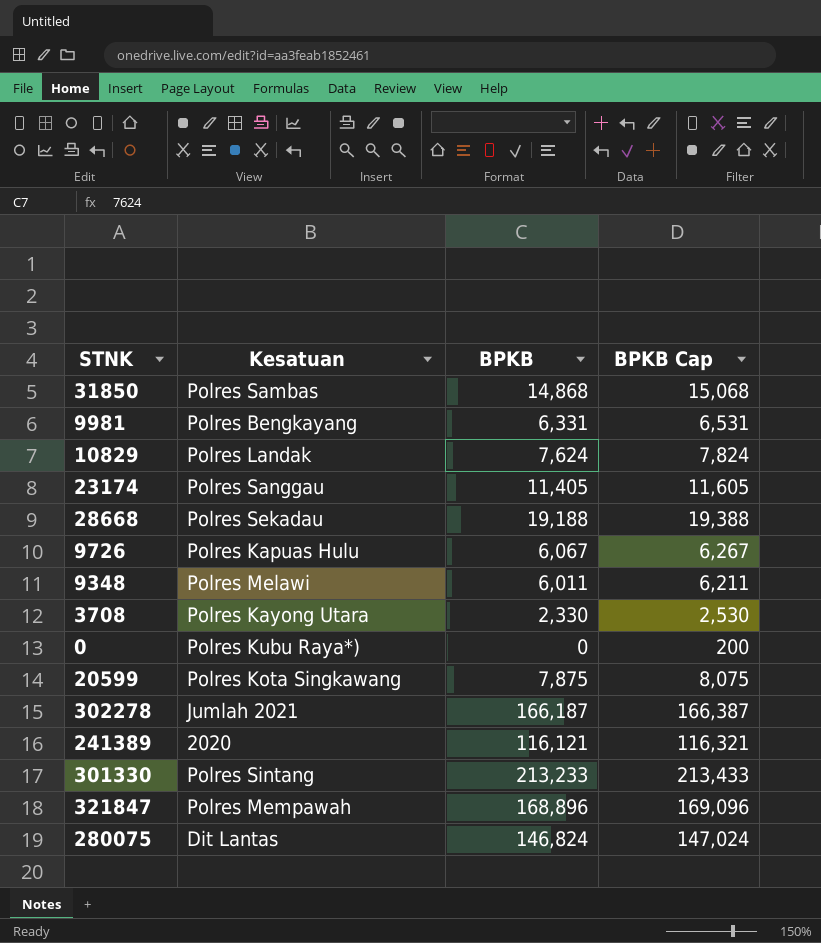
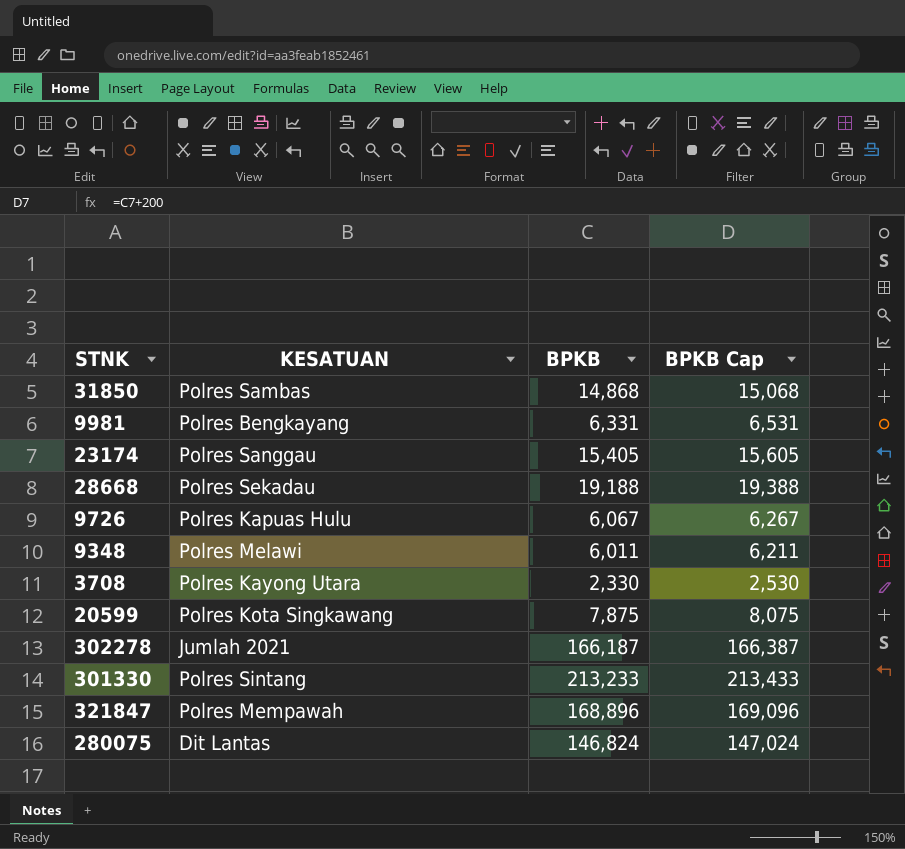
column name: Kesatuan -> KESATUAN
row 10829: Polres Landak | 7,624 | 7,824 -> none
row 0: Polres Kubu Raya*) | 0 | 200 -> none
row 241389: 2020 | 116,121 | 116,321 -> none
23174 | BPKB: 11,405 -> 15,405
23174 | BPKB Cap: 11,605 -> 15,605

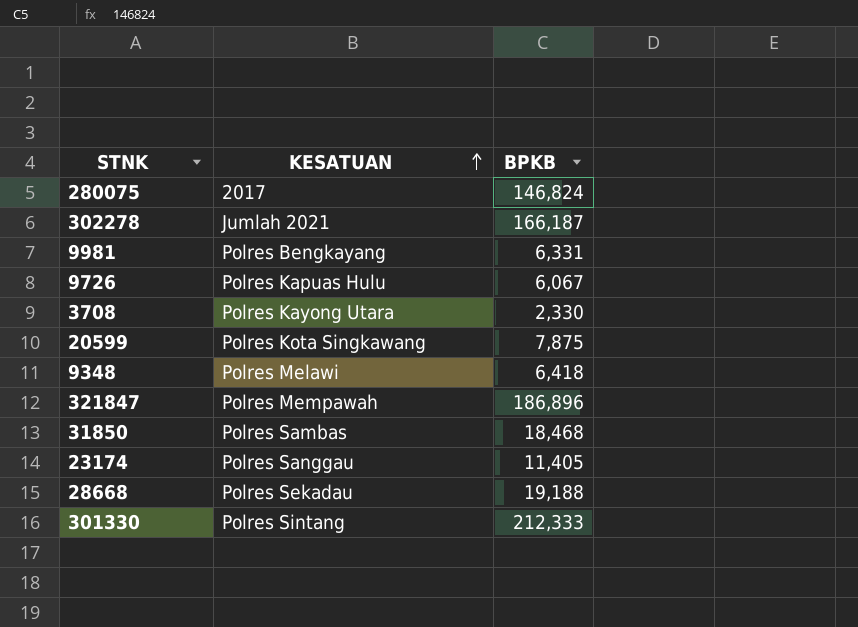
row order: none -> KESATUAN ascending
column BPKB Cap | formula: [BPKB] + 200 -> none
280075 | KESATUAN: Dit Lantas -> 2017
9348 | BPKB: 6,011 -> 6,418
321847 | BPKB: 168,896 -> 186,896
31850 | BPKB: 14,868 -> 18,468
23174 | BPKB: 15,405 -> 11,405
301330 | BPKB: 213,233 -> 212,333

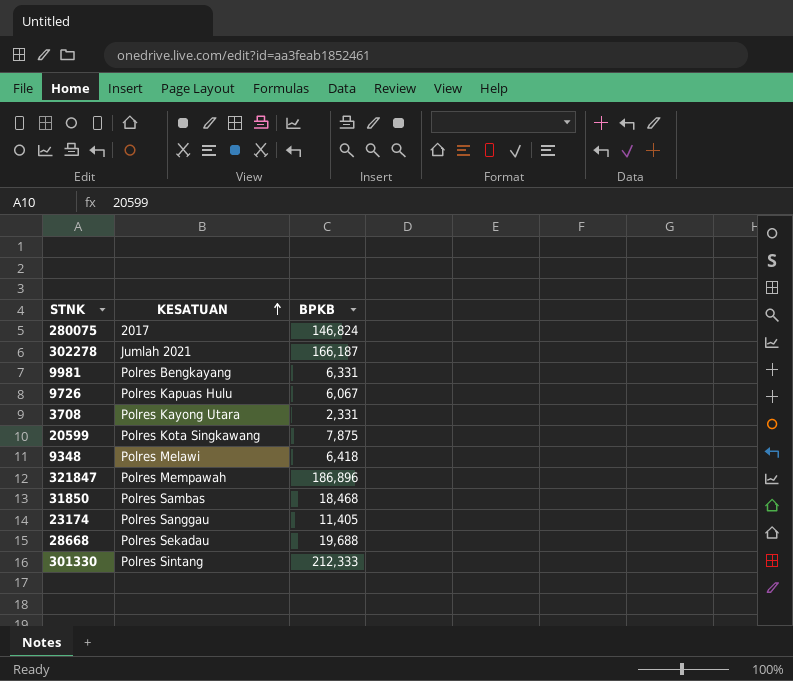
3708 | BPKB: 2,330 -> 2,331
28668 | BPKB: 19,188 -> 19,688

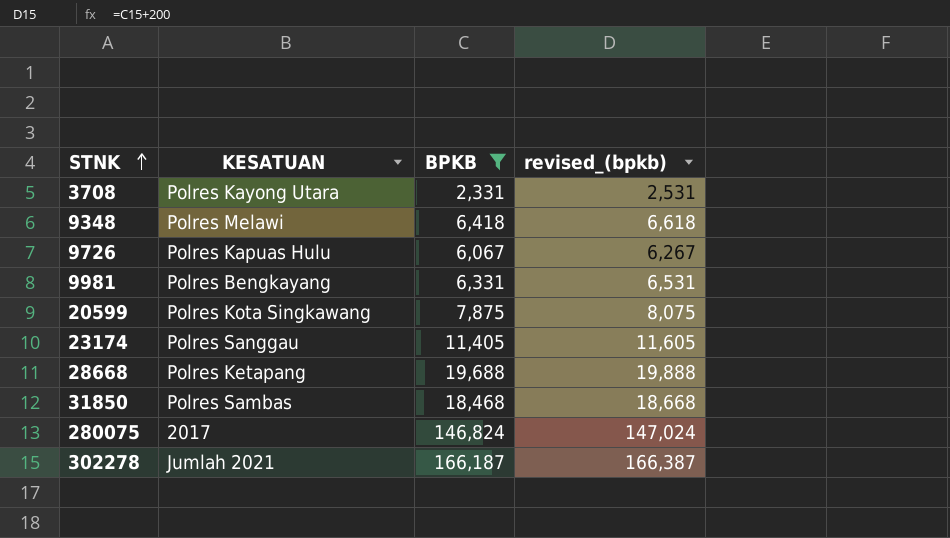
filter: none -> BPKB <= 166,187
row order: KESATUAN ascending -> STNK ascending
column revised_(bpkb) | formula: none -> [BPKB] + 200
28668 | KESATUAN: Polres Sekadau -> Polres Ketapang

